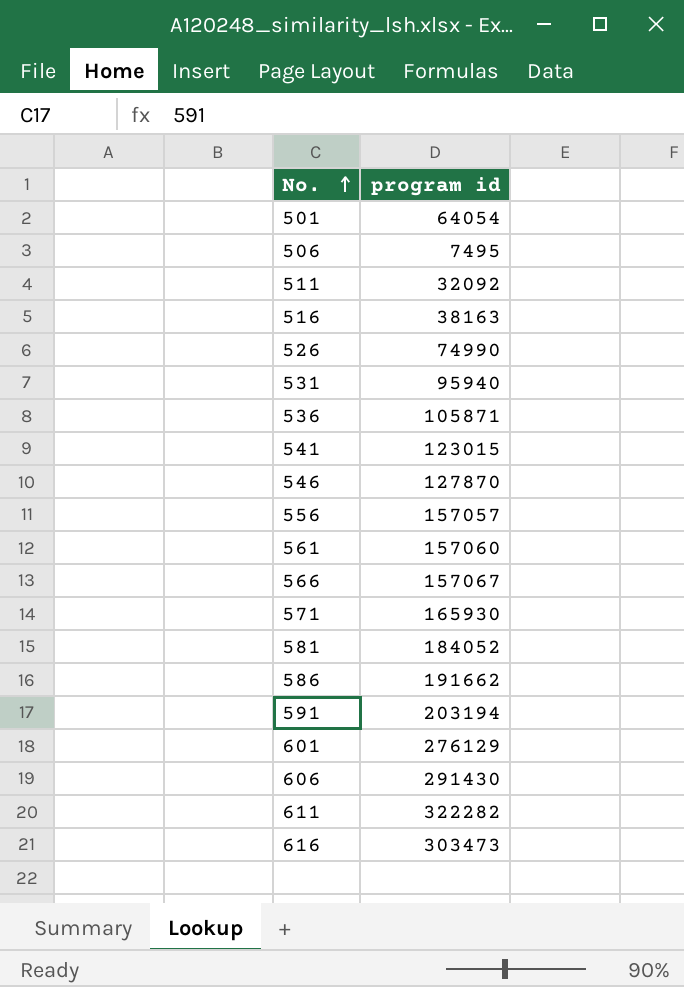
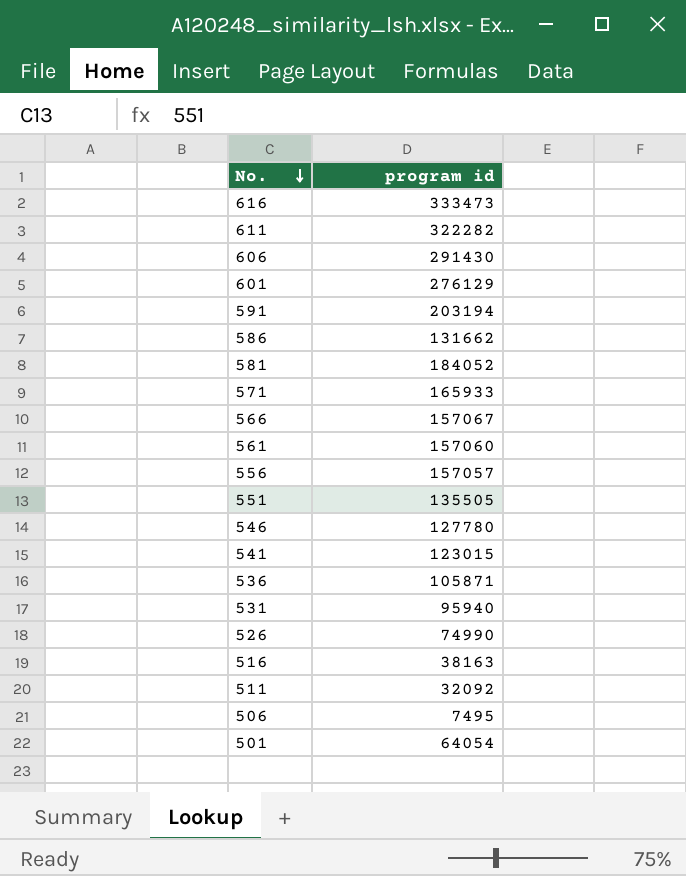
row order: No. ascending -> No. descending
616 | program id: 303473 -> 333473
586 | program id: 191662 -> 131662
571 | program id: 165930 -> 165933
row 551: none -> 135505
546 | program id: 127870 -> 127780

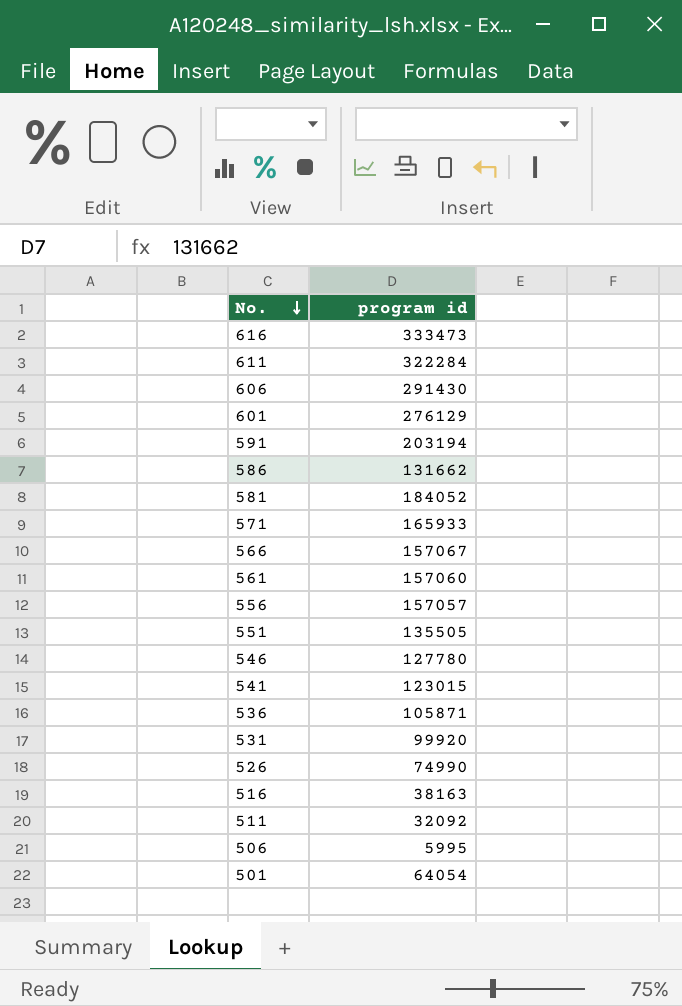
611 | program id: 322282 -> 322284
531 | program id: 95940 -> 99920
506 | program id: 7495 -> 5995

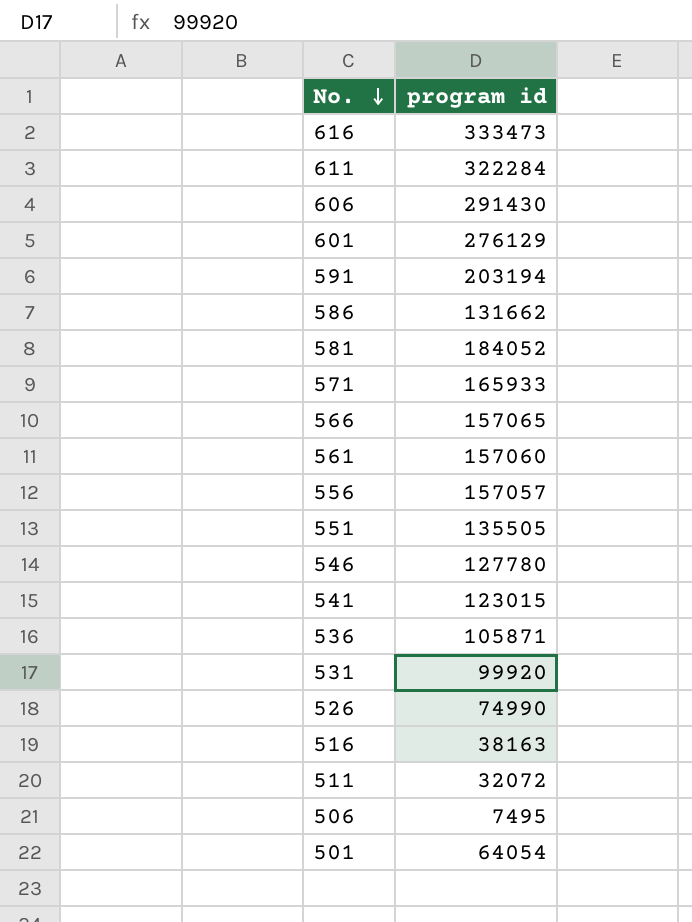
566 | program id: 157067 -> 157065
511 | program id: 32092 -> 32072
506 | program id: 5995 -> 7495

